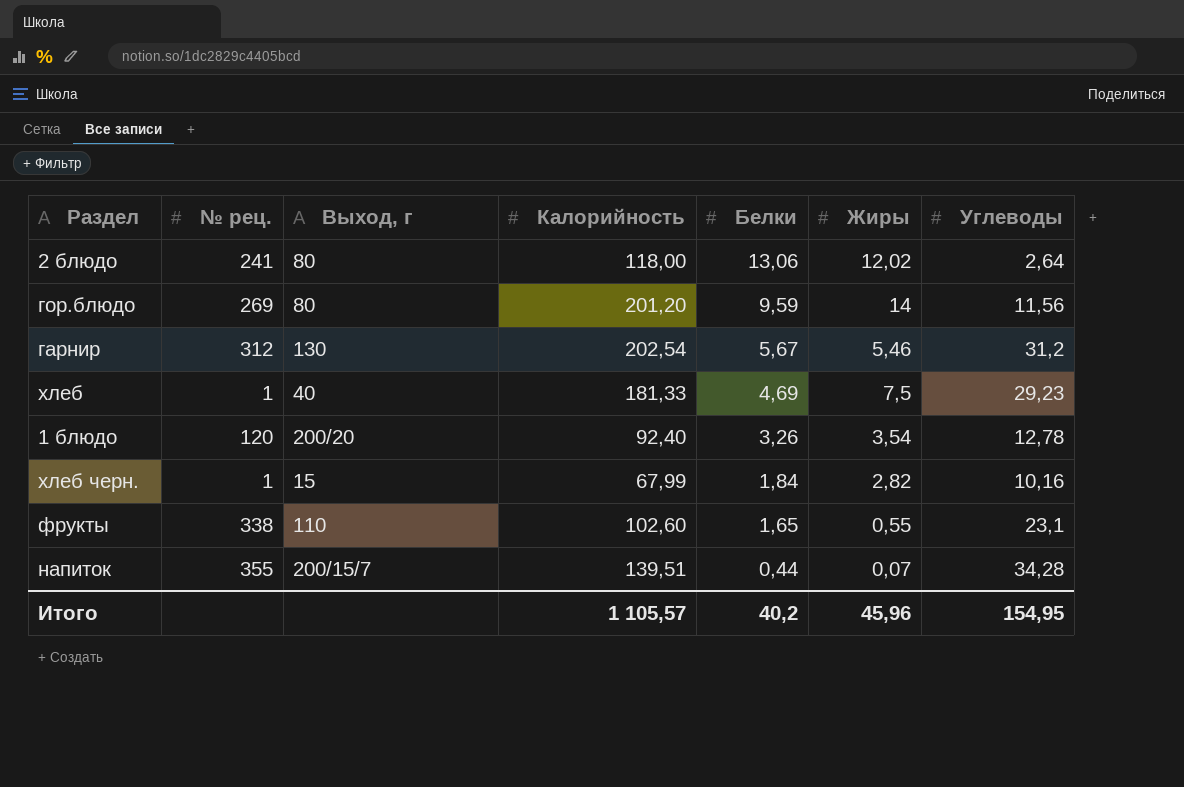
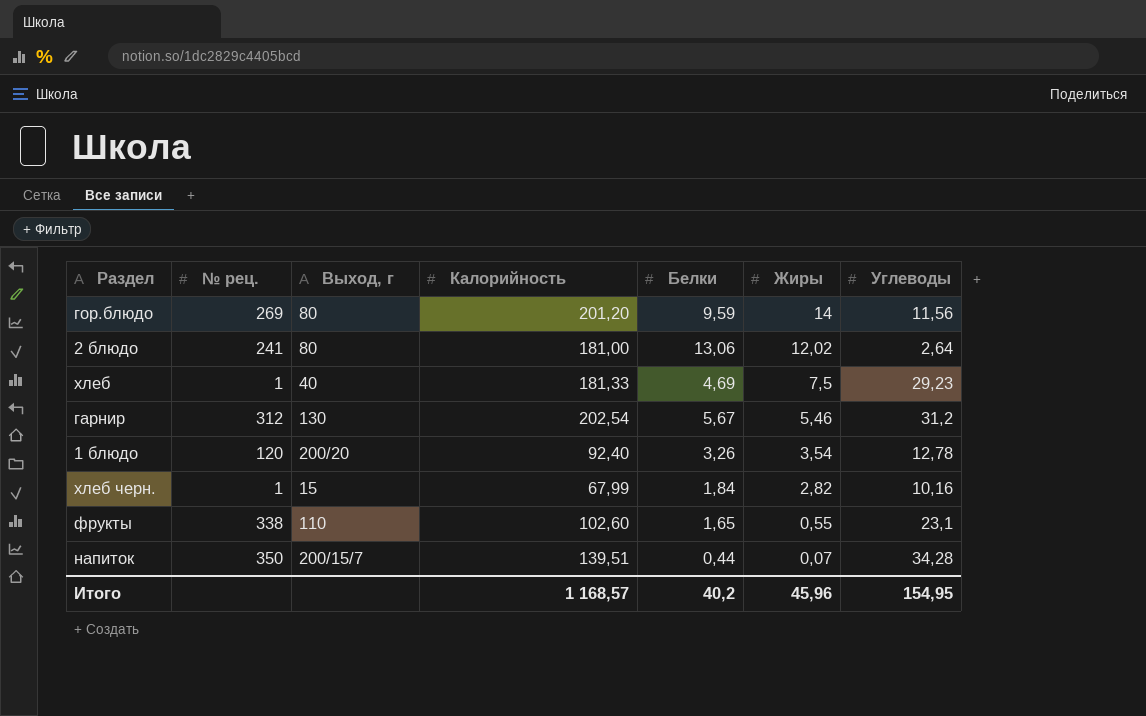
row order: Белки descending -> Жиры descending
2 блюдо | Калорийность: 118,00 -> 181,00
напиток | № рец.: 355 -> 350
Итого | Калорийность: 1 105,57 -> 1 168,57

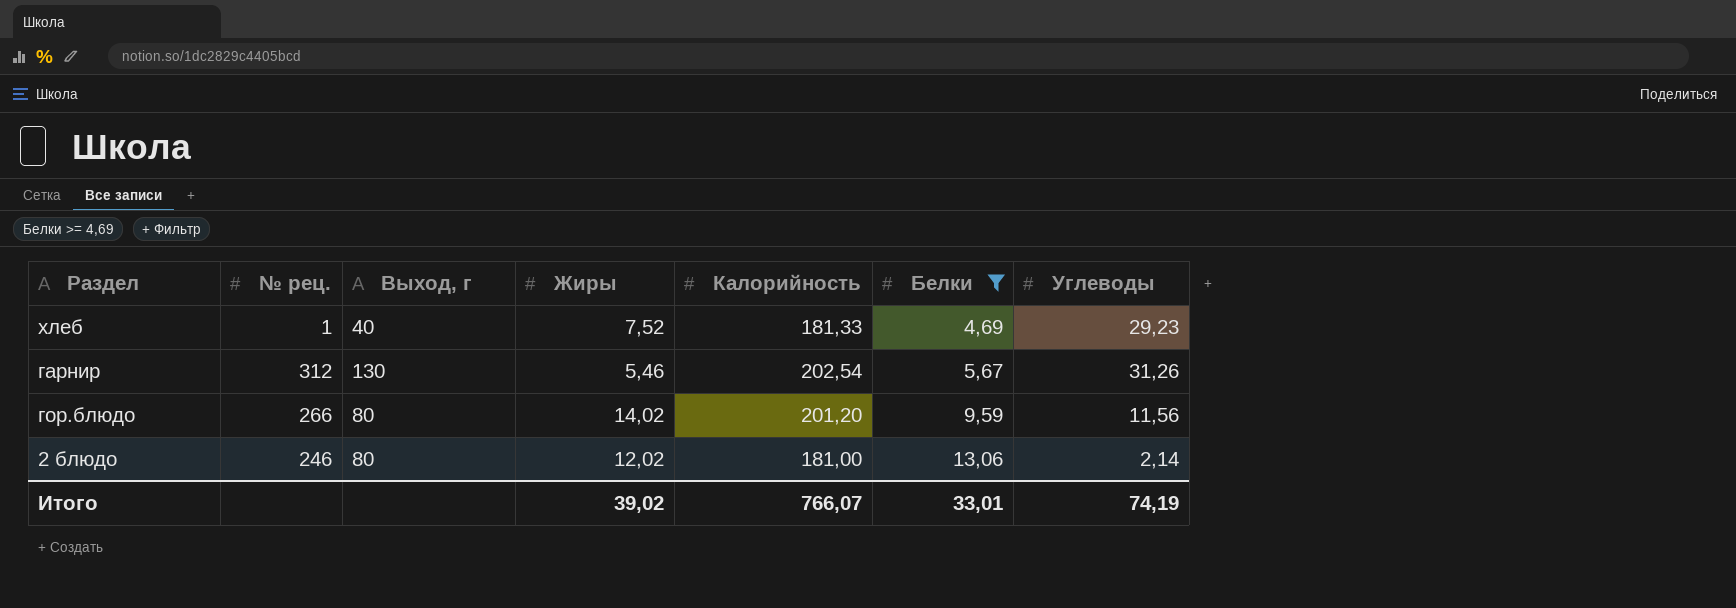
filter: none -> Белки >= 4,69
row order: Жиры descending -> Белки ascending
column Жиры | position: 6 -> 4
хлеб | Жиры: 7,5 -> 7,52
гарнир | Углеводы: 31,2 -> 31,26
гор.блюдо | № рец.: 269 -> 266
гор.блюдо | Жиры: 14 -> 14,02
2 блюдо | № рец.: 241 -> 246
2 блюдо | Углеводы: 2,64 -> 2,14
Итого | Жиры: 45,96 -> 39,02
Итого | Калорийность: 1 168,57 -> 766,07
Итого | Белки: 40,2 -> 33,01
Итого | Углеводы: 154,95 -> 74,19

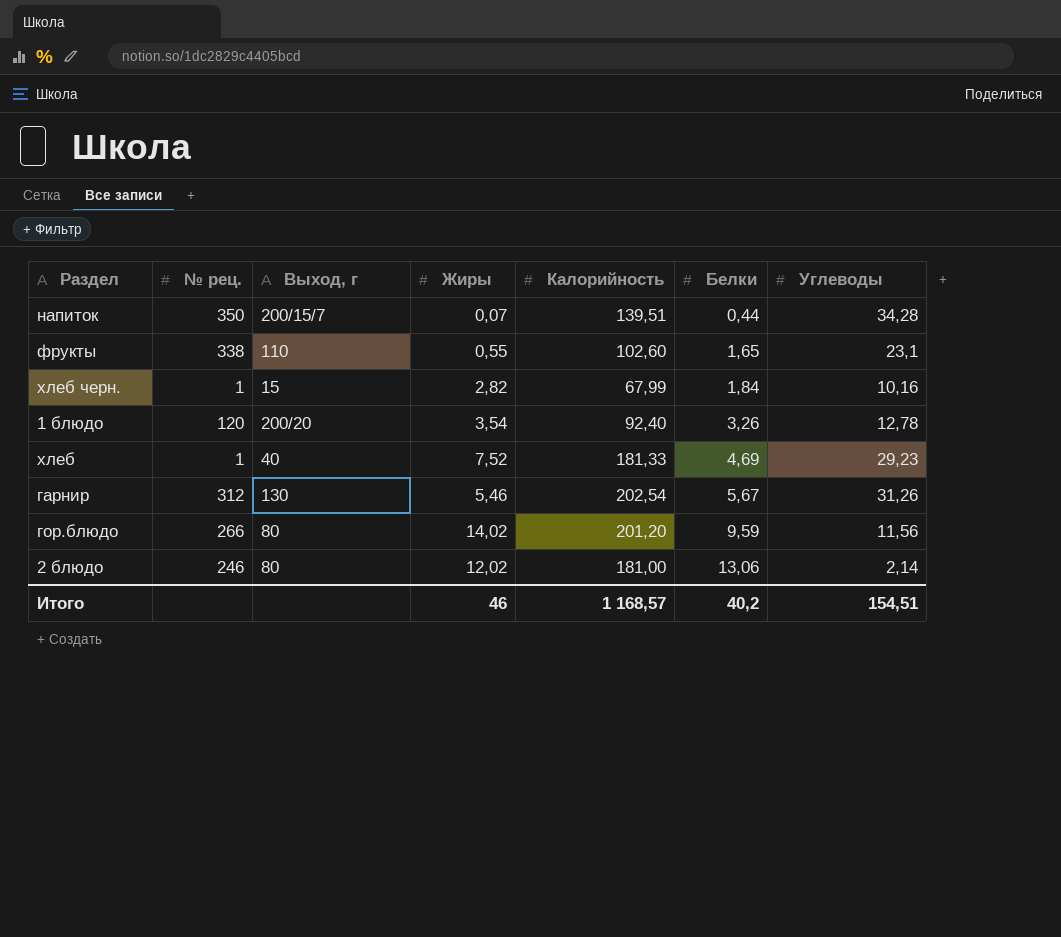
filter: Белки >= 4,69 -> none
Итого | Жиры: 39,02 -> 46
Итого | Калорийность: 766,07 -> 1 168,57
Итого | Белки: 33,01 -> 40,2
Итого | Углеводы: 74,19 -> 154,51

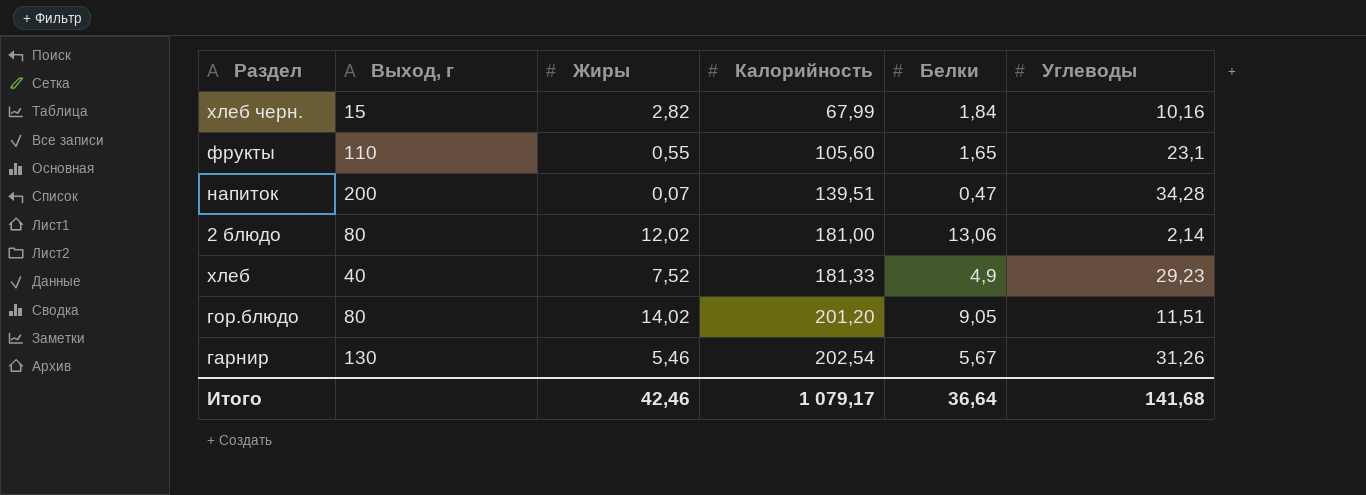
row order: Белки ascending -> Калорийность ascending
column № рец. | position: 2 -> none
row 1 блюдо: 120 | 200/20 | 3,54 | 92,40 | 3,26 | 12,78 -> none
фрукты | Калорийность: 102,60 -> 105,60
напиток | Выход, г: 200/15/7 -> 200
напиток | Белки: 0,44 -> 0,47
хлеб | Белки: 4,69 -> 4,9
гор.блюдо | Белки: 9,59 -> 9,05
гор.блюдо | Углеводы: 11,56 -> 11,51
Итого | Жиры: 46 -> 42,46
Итого | Калорийность: 1 168,57 -> 1 079,17
Итого | Белки: 40,2 -> 36,64
Итого | Углеводы: 154,51 -> 141,68

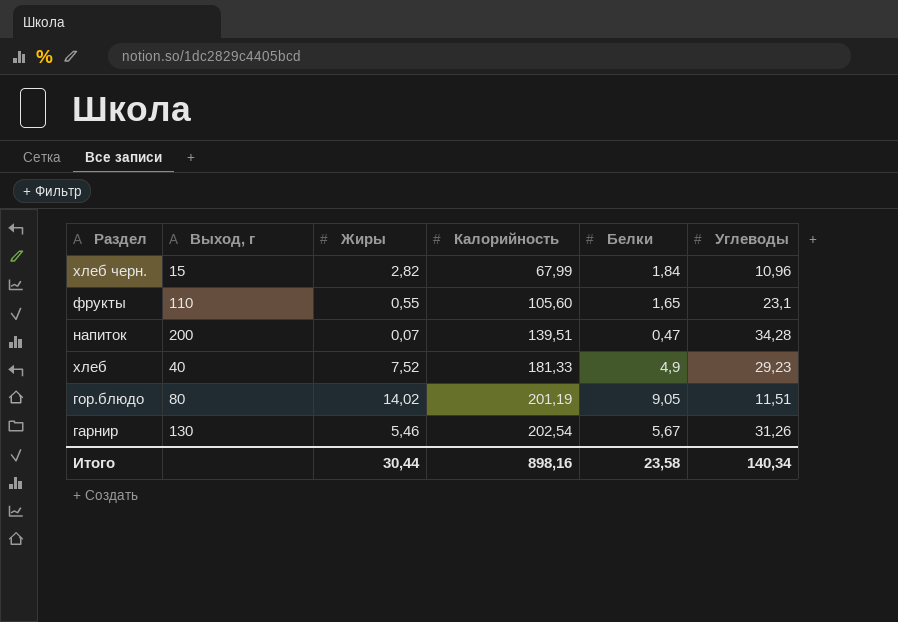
row 2 блюдо: 80 | 12,02 | 181,00 | 13,06 | 2,14 -> none
хлеб черн. | Углеводы: 10,16 -> 10,96
гор.блюдо | Калорийность: 201,20 -> 201,19
Итого | Жиры: 42,46 -> 30,44
Итого | Калорийность: 1 079,17 -> 898,16
Итого | Белки: 36,64 -> 23,58
Итого | Углеводы: 141,68 -> 140,34

